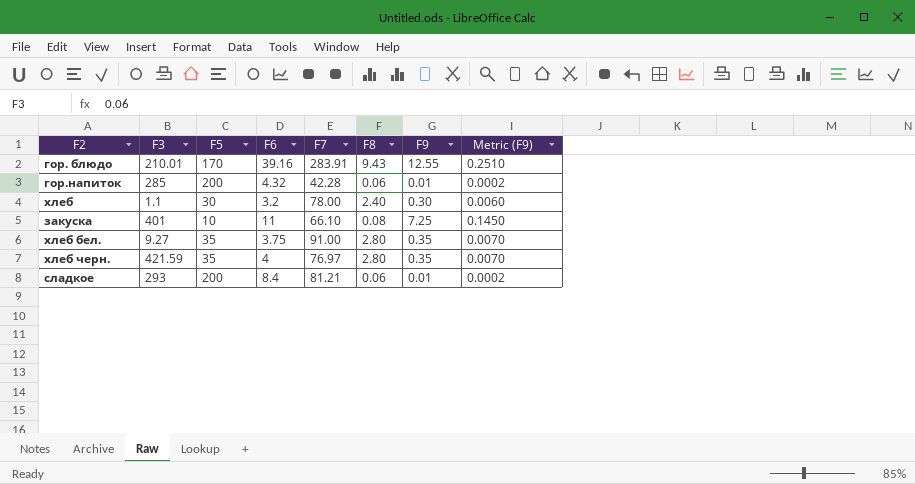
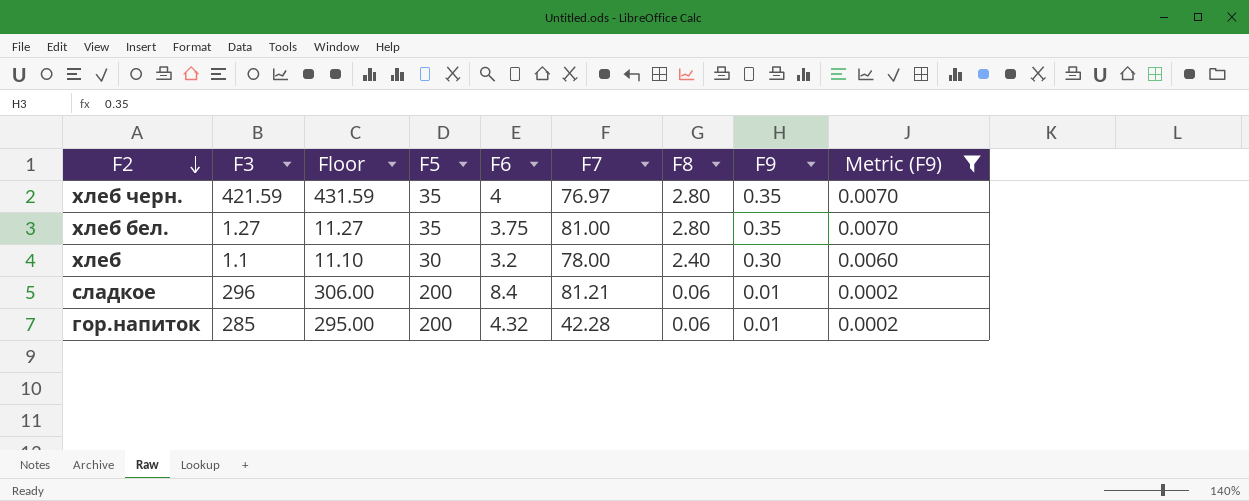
filter: none -> Metric (F9) <= 0.0070
row order: none -> F2 descending
column Floor | formula: none -> [F3] + 10
хлеб бел. | F3: 9.27 -> 1.27
хлеб бел. | F7: 91.00 -> 81.00
сладкое | F3: 293 -> 296

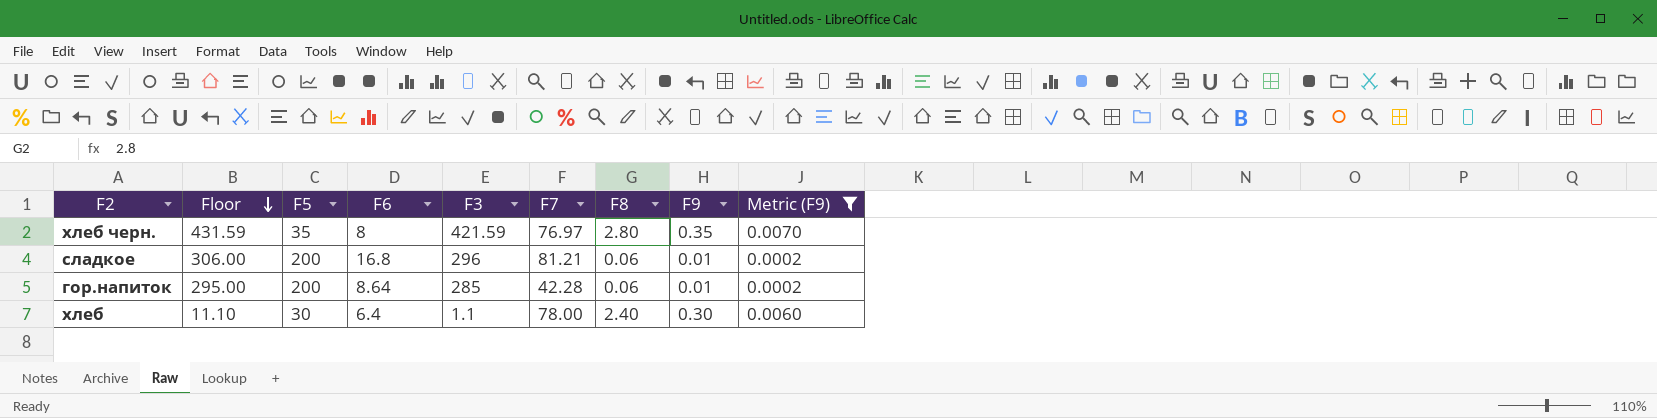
row order: F2 descending -> Floor descending
column F3 | position: 2 -> 5
row хлеб бел.: 1.27 | 11.27 | 35 | 3.75 | 81.00 | 2.80 | 0.35 | 0.0070 -> none
хлеб черн. | F6: 4 -> 8
сладкое | F6: 8.4 -> 16.8
гор.напиток | F6: 4.32 -> 8.64
хлеб | F6: 3.2 -> 6.4

